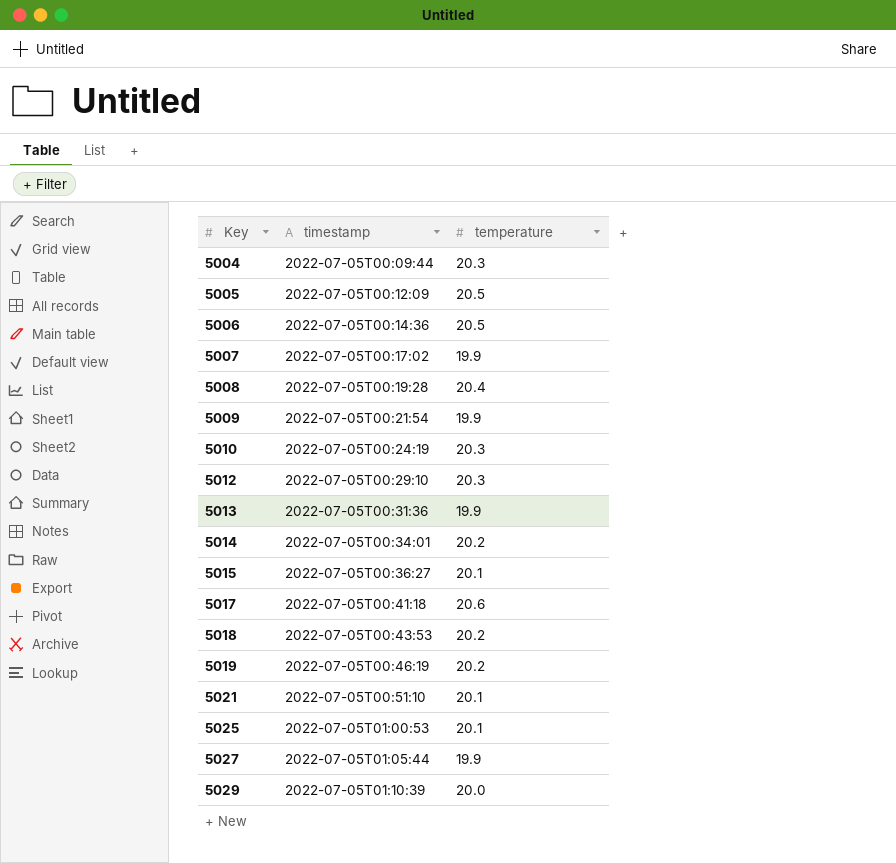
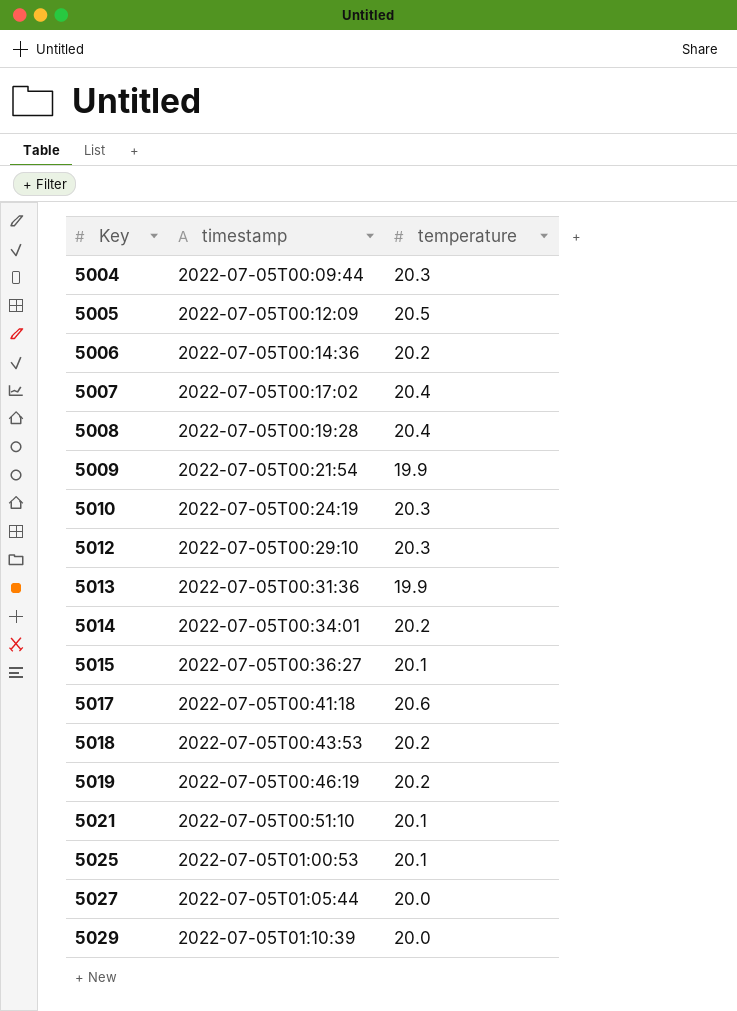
5006 | temperature: 20.5 -> 20.2
5007 | temperature: 19.9 -> 20.4
5027 | temperature: 19.9 -> 20.0

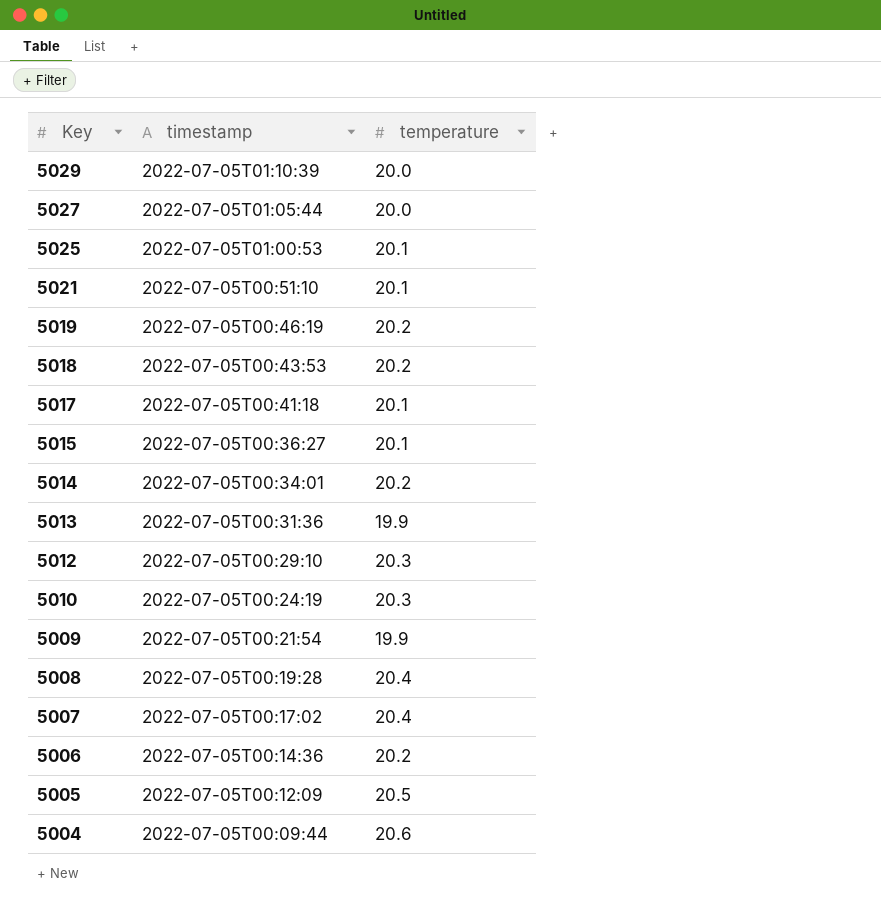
row order: Key ascending -> Key descending
5017 | temperature: 20.6 -> 20.1
5004 | temperature: 20.3 -> 20.6

